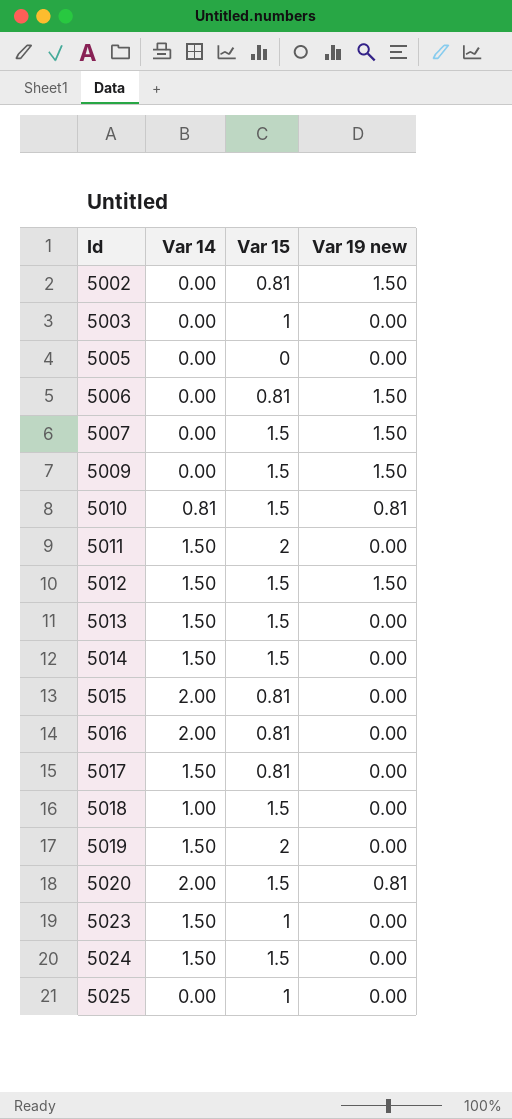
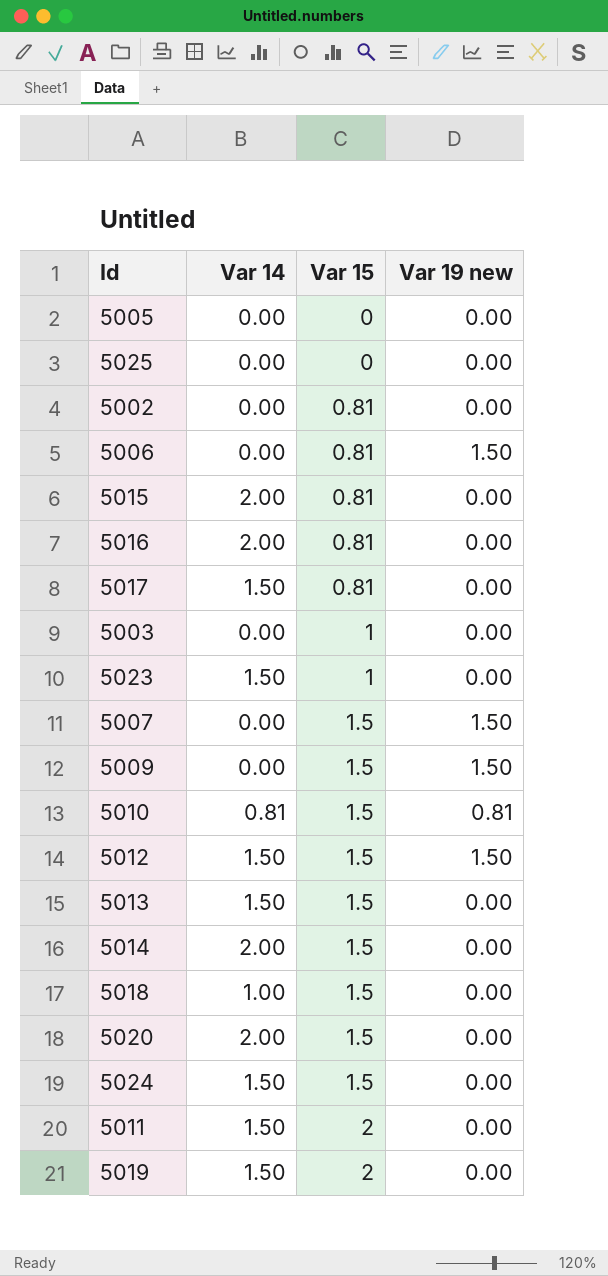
row order: Id ascending -> Var 15 ascending
5025 | Var 15: 1 -> 0
5002 | Var 19 new: 1.50 -> 0.00
5014 | Var 14: 1.50 -> 2.00
5020 | Var 19 new: 0.81 -> 0.00

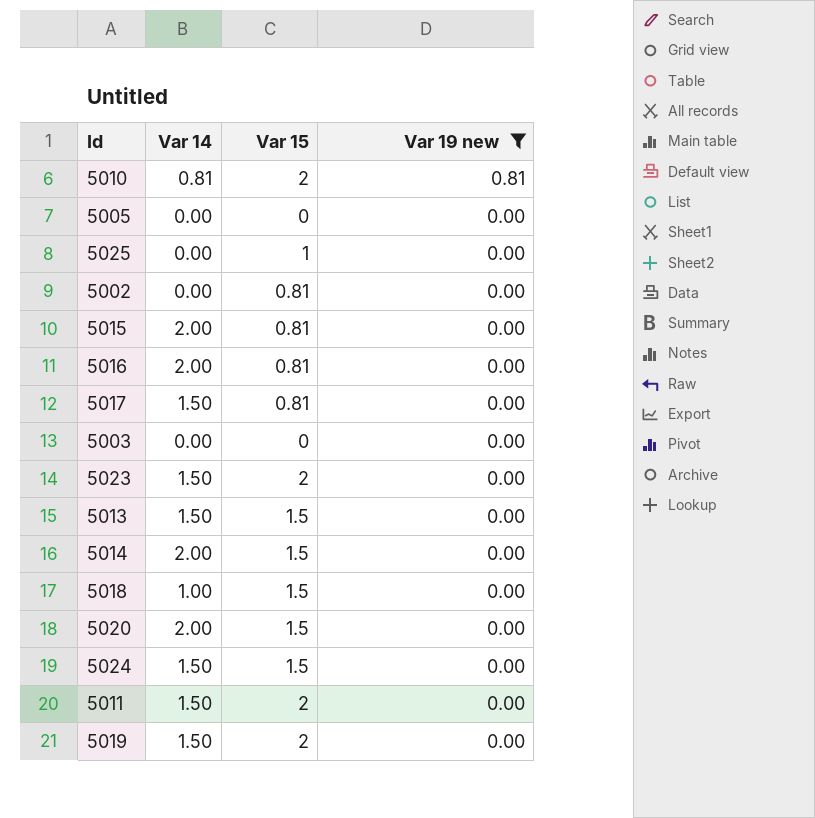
filter: none -> Var 19 new != 1.50
row order: Var 15 ascending -> Var 19 new descending
5010 | Var 15: 1.5 -> 2
5025 | Var 15: 0 -> 1
5003 | Var 15: 1 -> 0
5023 | Var 15: 1 -> 2

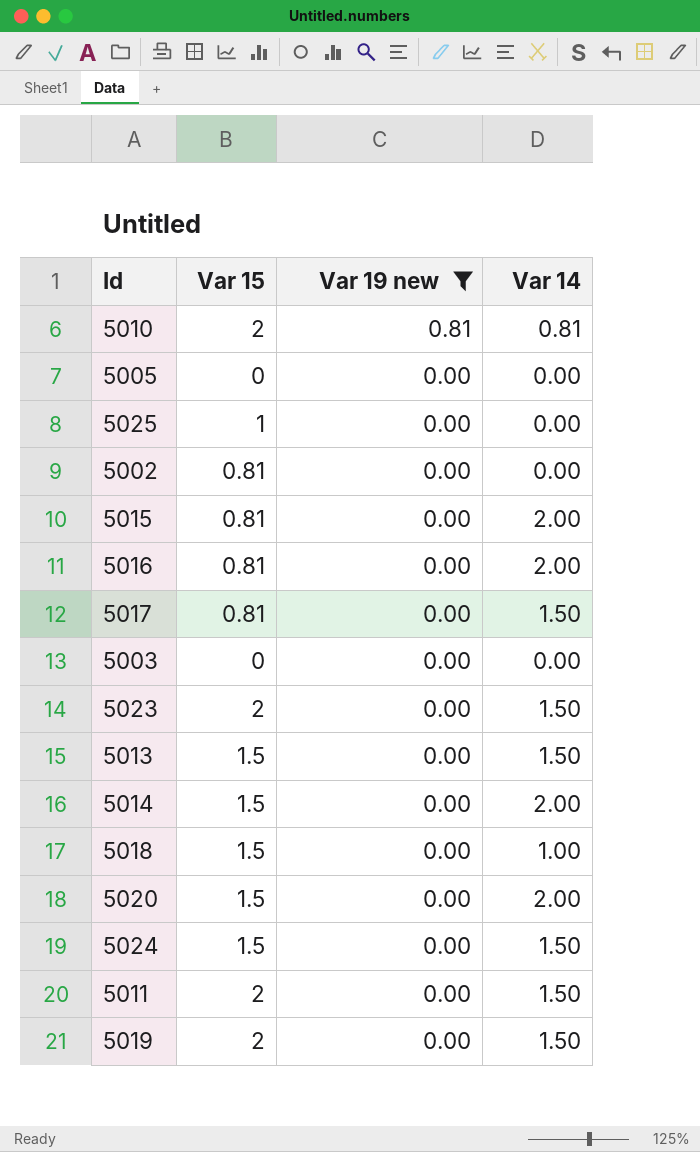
column Var 14 | position: 2 -> 4

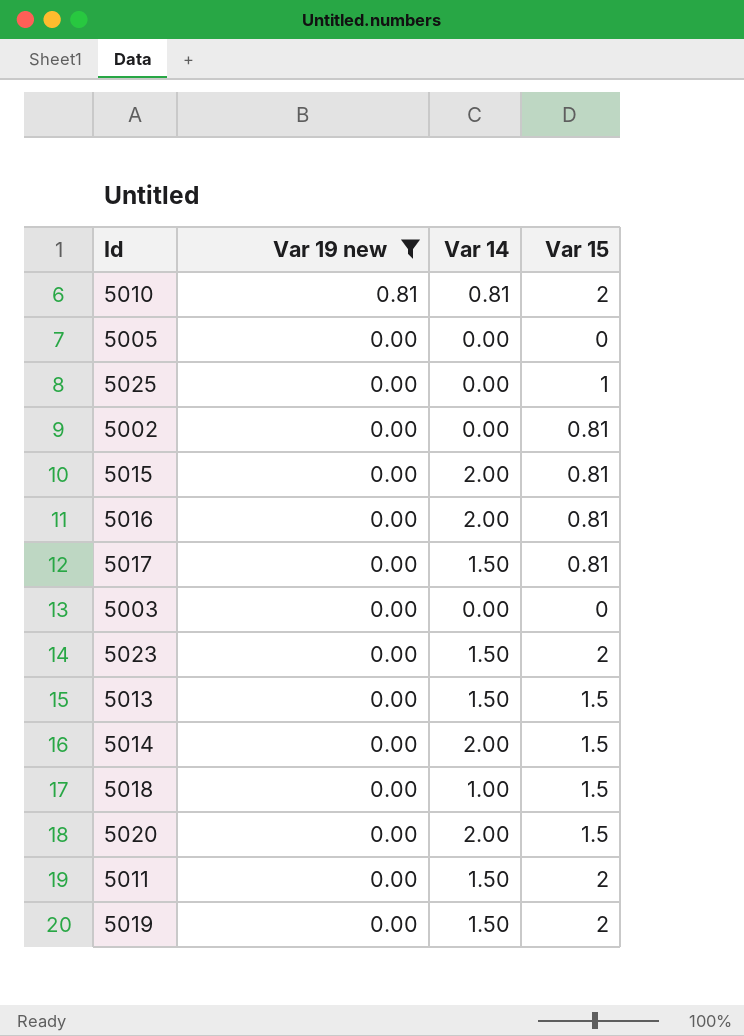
column Var 15 | position: 2 -> 4
row 5024: 1.5 | 0.00 | 1.50 -> none

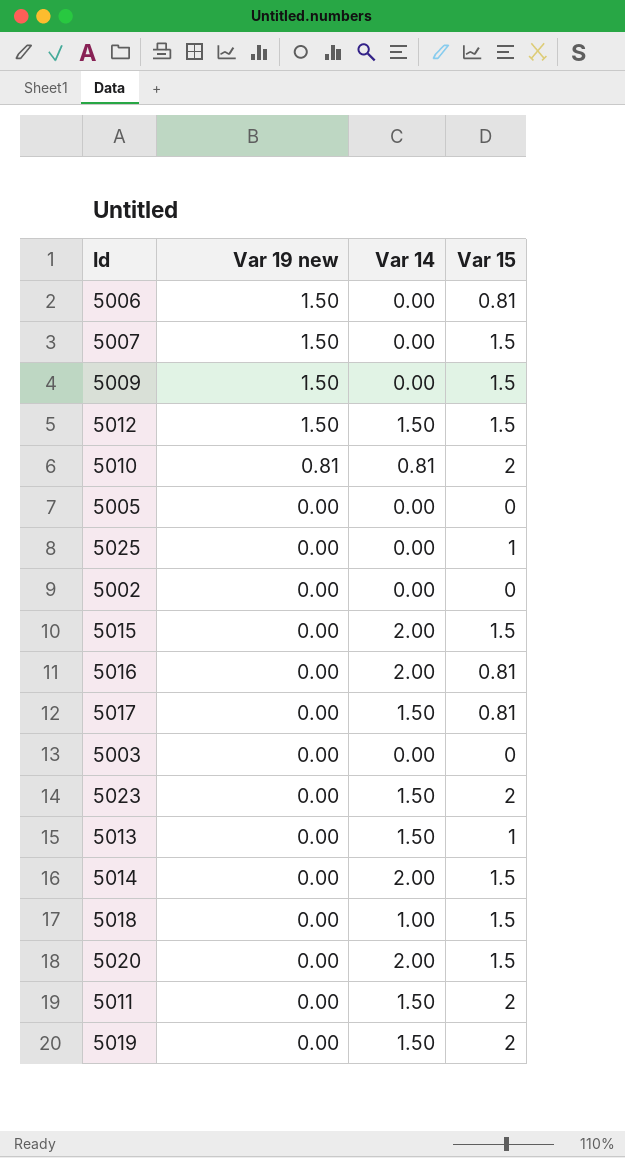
filter: Var 19 new != 1.50 -> none
5002 | Var 15: 0.81 -> 0
5015 | Var 15: 0.81 -> 1.5
5013 | Var 15: 1.5 -> 1

